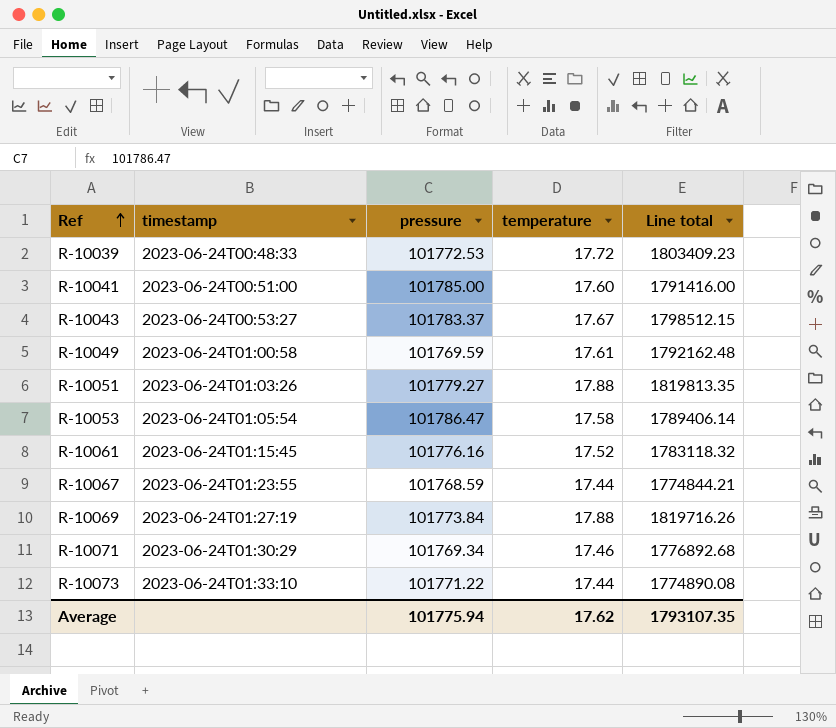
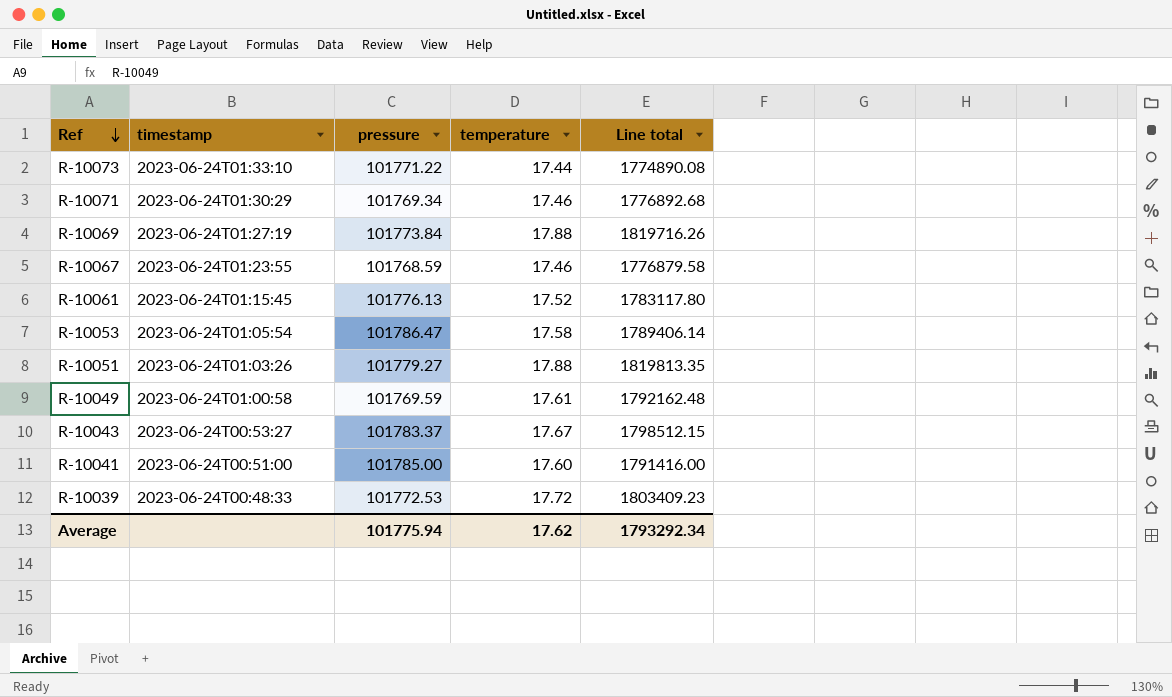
row order: Ref ascending -> Ref descending
R-10067 | temperature: 17.44 -> 17.46
R-10067 | Line total: 1774844.21 -> 1776879.58
R-10061 | pressure: 101776.16 -> 101776.13
R-10061 | Line total: 1783118.32 -> 1783117.80
Average | Line total: 1793107.35 -> 1793292.34

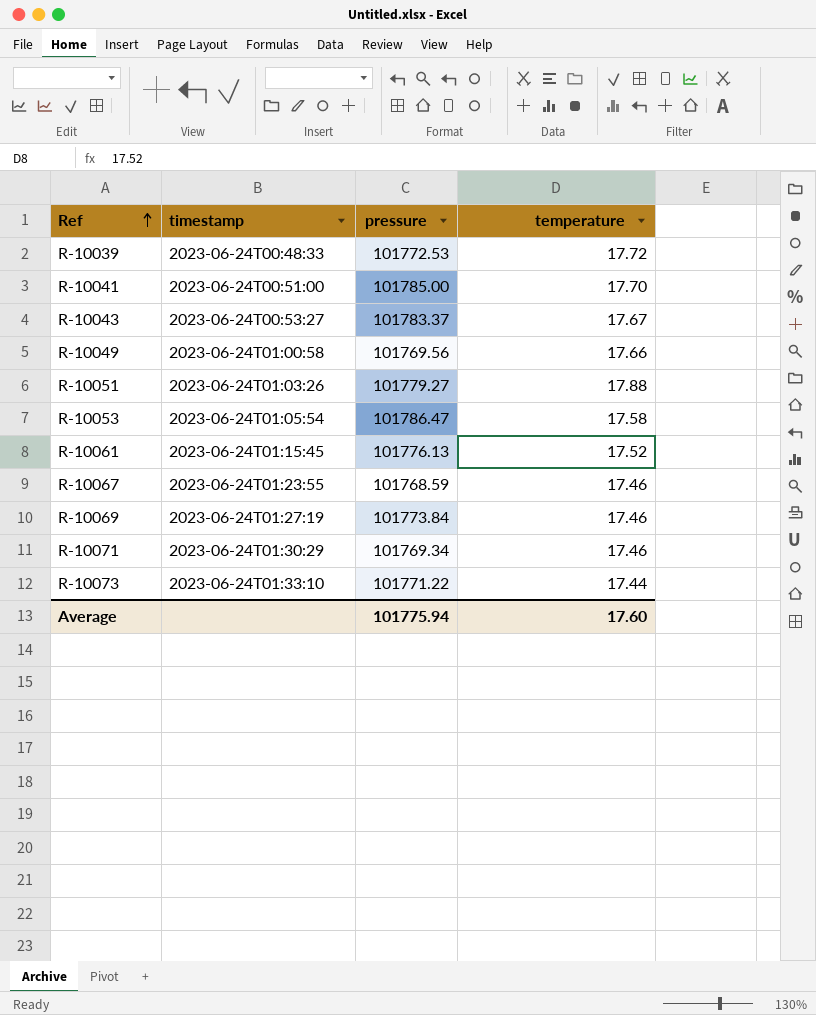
row order: Ref descending -> Ref ascending
column Line total | formula: [pressure] * [temperature] -> none
R-10041 | temperature: 17.60 -> 17.70
R-10049 | pressure: 101769.59 -> 101769.56
R-10049 | temperature: 17.61 -> 17.66
R-10069 | temperature: 17.88 -> 17.46
Average | temperature: 17.62 -> 17.60

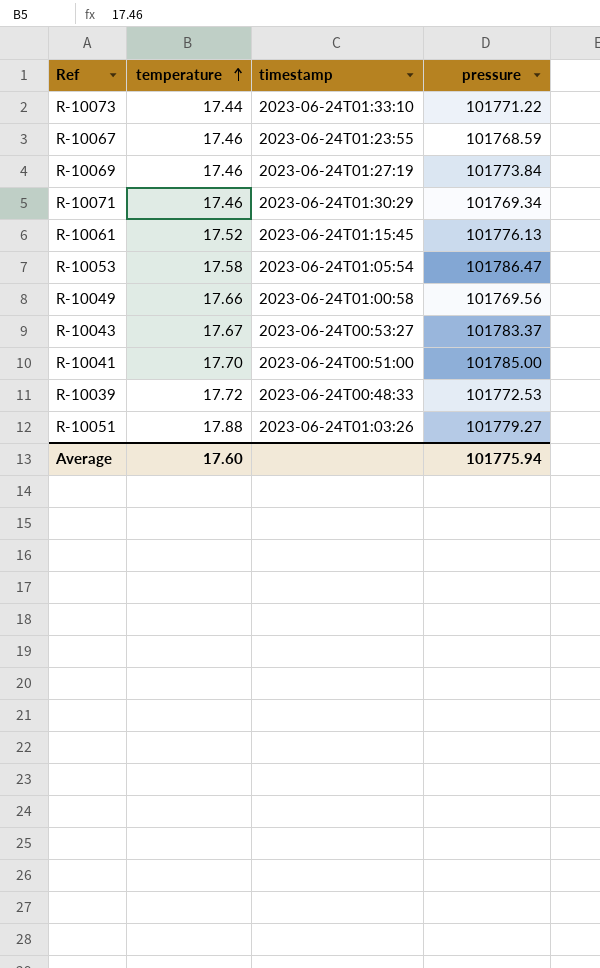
row order: Ref ascending -> temperature ascending
column temperature | position: 4 -> 2

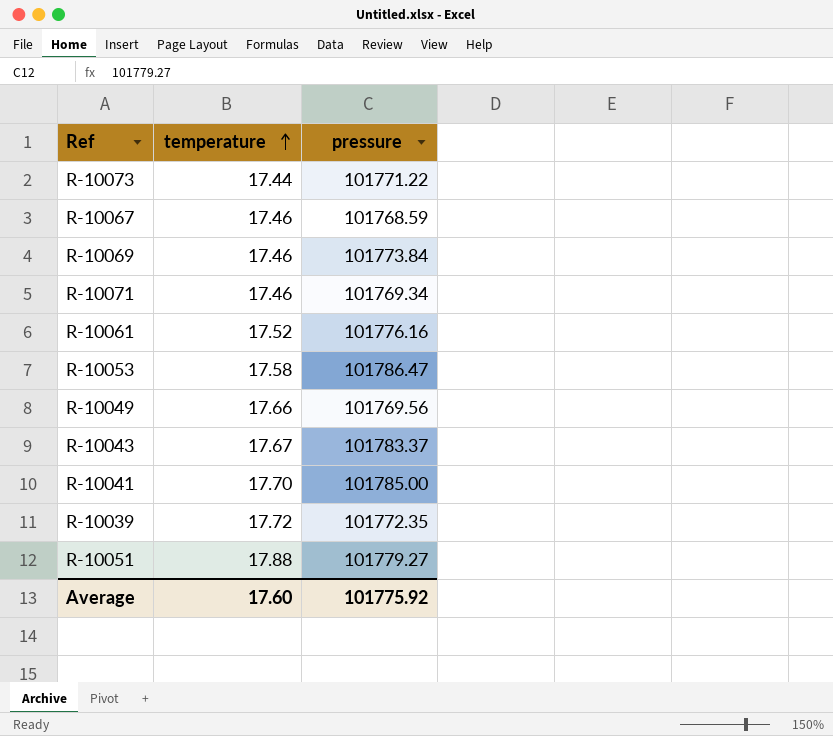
column timestamp | position: 3 -> none
R-10061 | pressure: 101776.13 -> 101776.16
R-10039 | pressure: 101772.53 -> 101772.35
Average | pressure: 101775.94 -> 101775.92

